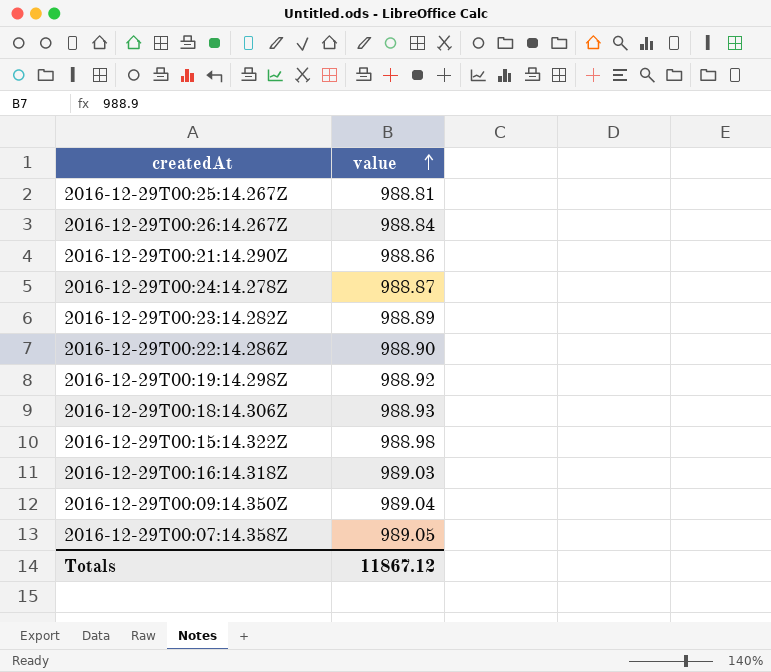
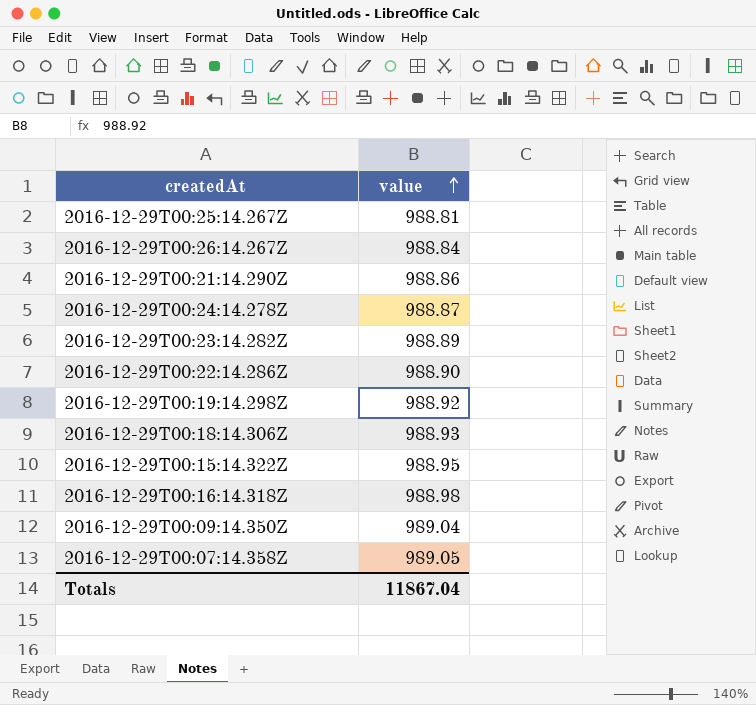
2016-12-29T00:15:14.322Z | value: 988.98 -> 988.95
2016-12-29T00:16:14.318Z | value: 989.03 -> 988.98
Totals | value: 11867.12 -> 11867.04

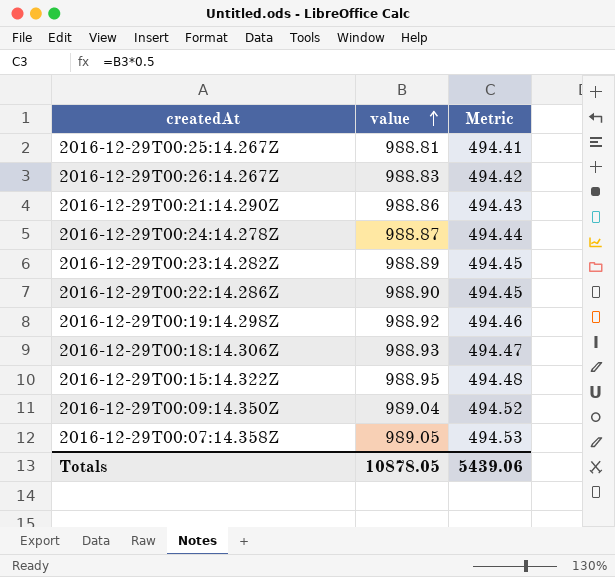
column Metric | formula: none -> [value] * 0.5
row 2016-12-29T00:16:14.318Z: 988.98 -> none
2016-12-29T00:26:14.267Z | value: 988.84 -> 988.83
Totals | value: 11867.04 -> 10878.05

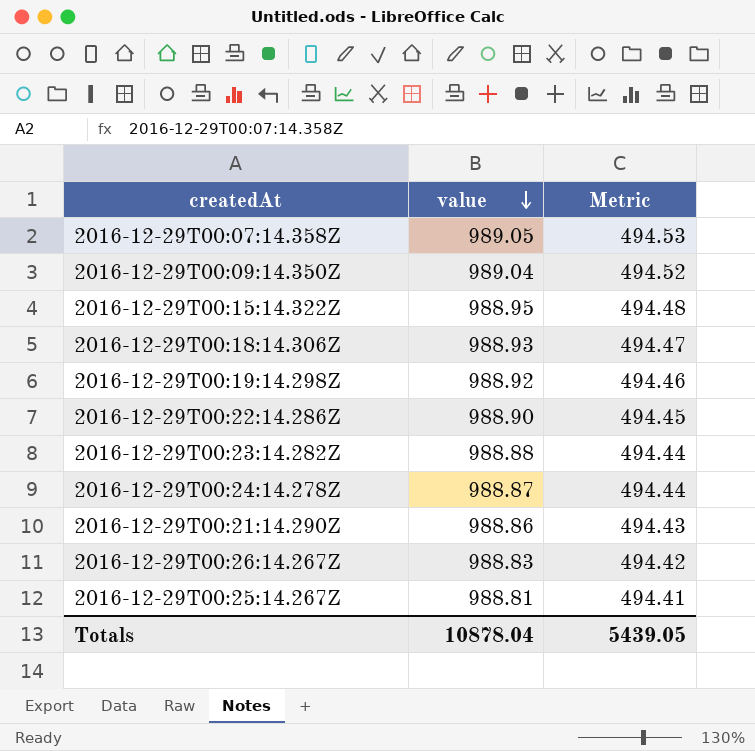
row order: value ascending -> value descending
2016-12-29T00:23:14.282Z | value: 988.89 -> 988.88
2016-12-29T00:23:14.282Z | Metric: 494.45 -> 494.44
Totals | value: 10878.05 -> 10878.04
Totals | Metric: 5439.06 -> 5439.05

